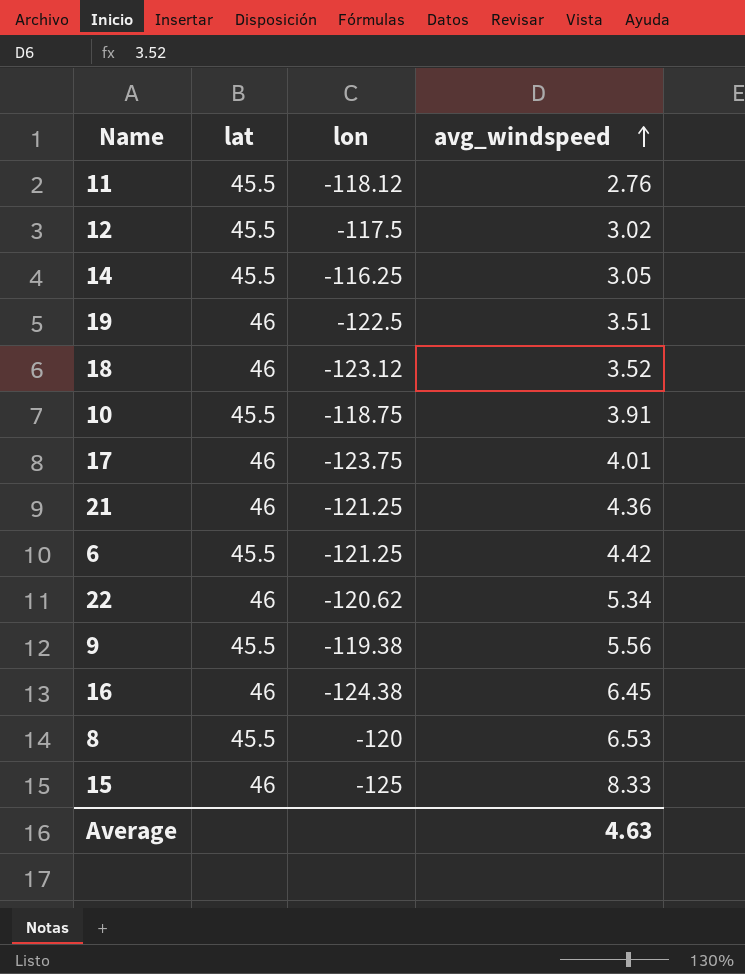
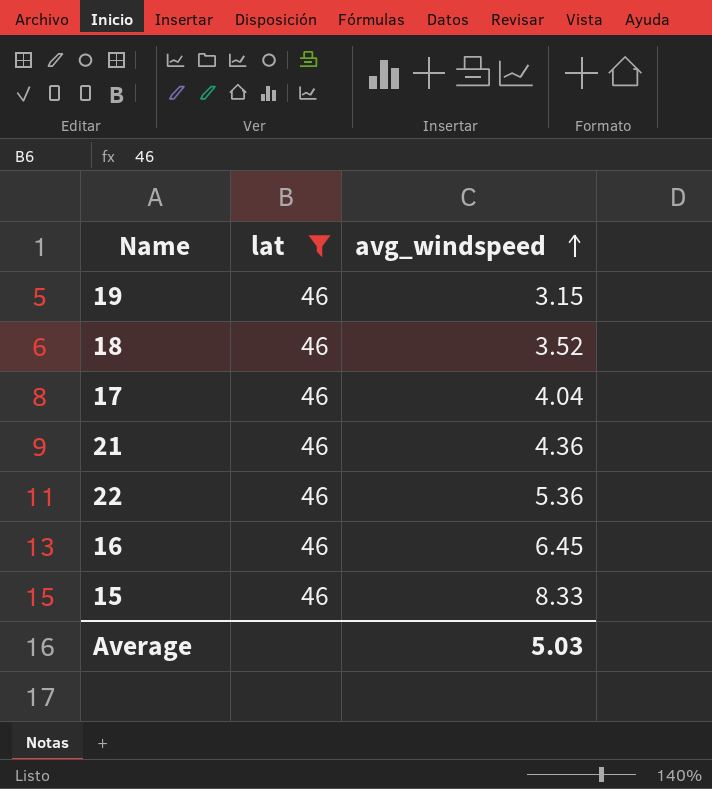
filter: none -> lat = 46
column lon | position: 3 -> none
19 | avg_windspeed: 3.51 -> 3.15
17 | avg_windspeed: 4.01 -> 4.04
22 | avg_windspeed: 5.34 -> 5.36
Average | avg_windspeed: 4.63 -> 5.03

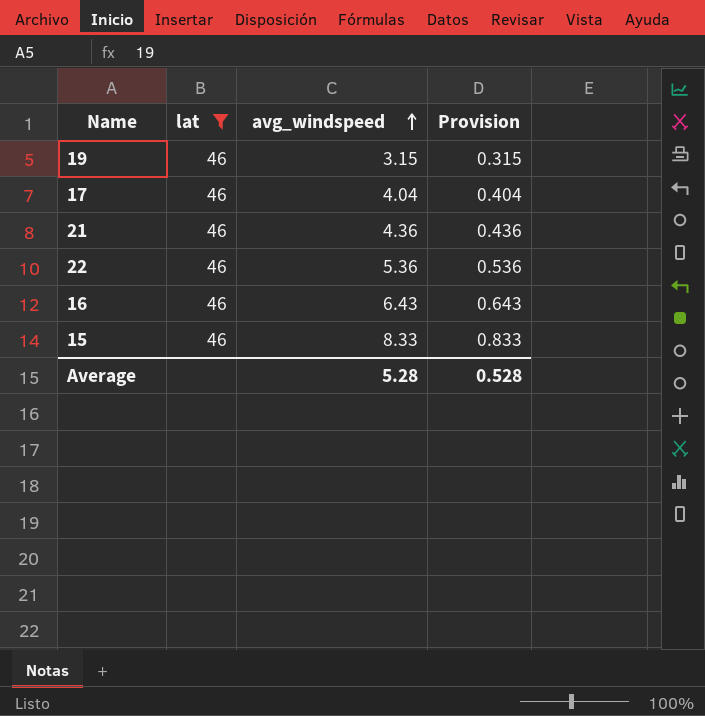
column Provision | formula: none -> [avg_windspeed] * 0.1
row 18: 46 | 3.52 -> none
16 | avg_windspeed: 6.45 -> 6.43
Average | avg_windspeed: 5.03 -> 5.28

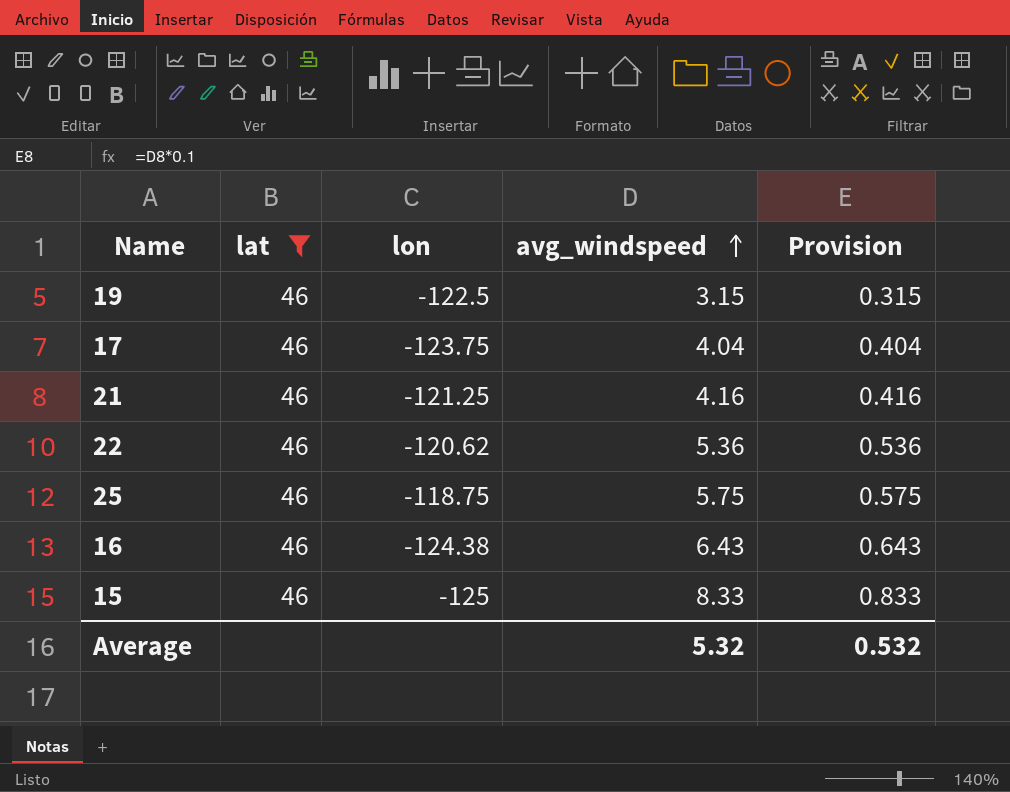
column lon | position: none -> 3
21 | avg_windspeed: 4.36 -> 4.16
21 | Provision: 0.436 -> 0.416
row 25: none -> 46 | -118.75 | 5.75 | 0.575
Average | avg_windspeed: 5.28 -> 5.32
Average | Provision: 0.528 -> 0.532

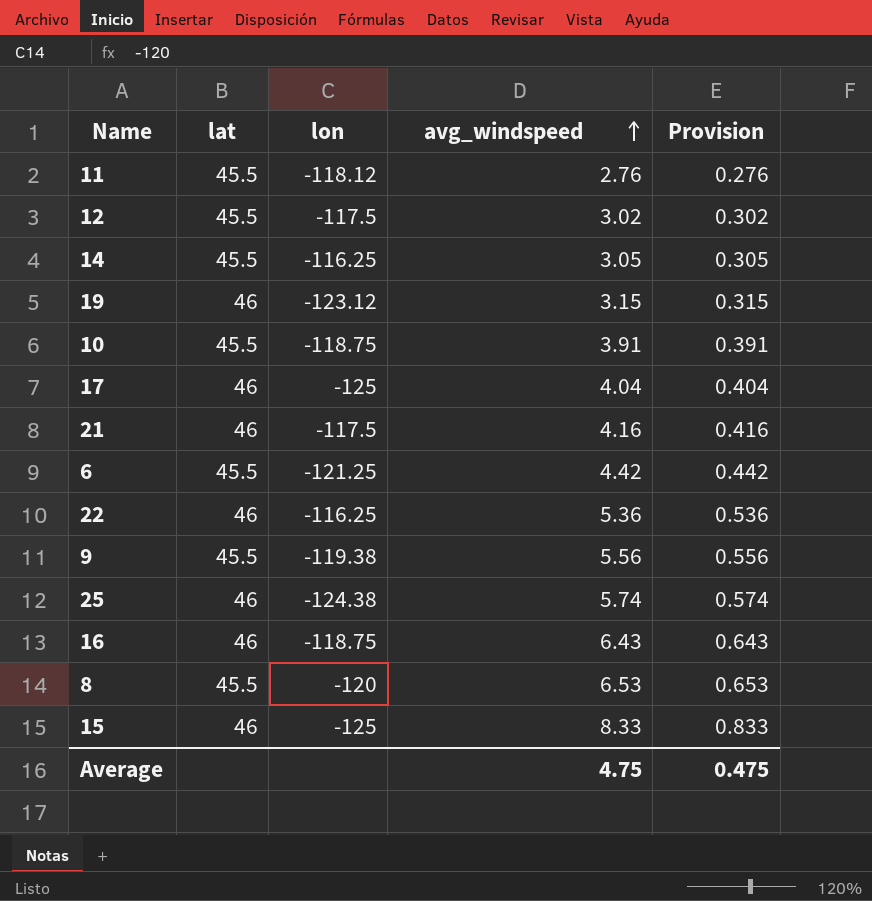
filter: lat = 46 -> none
19 | lon: -122.5 -> -123.12
17 | lon: -123.75 -> -125
21 | lon: -121.25 -> -117.5
22 | lon: -120.62 -> -116.25
25 | lon: -118.75 -> -124.38
25 | avg_windspeed: 5.75 -> 5.74
25 | Provision: 0.575 -> 0.574
16 | lon: -124.38 -> -118.75
Average | avg_windspeed: 5.32 -> 4.75
Average | Provision: 0.532 -> 0.475

